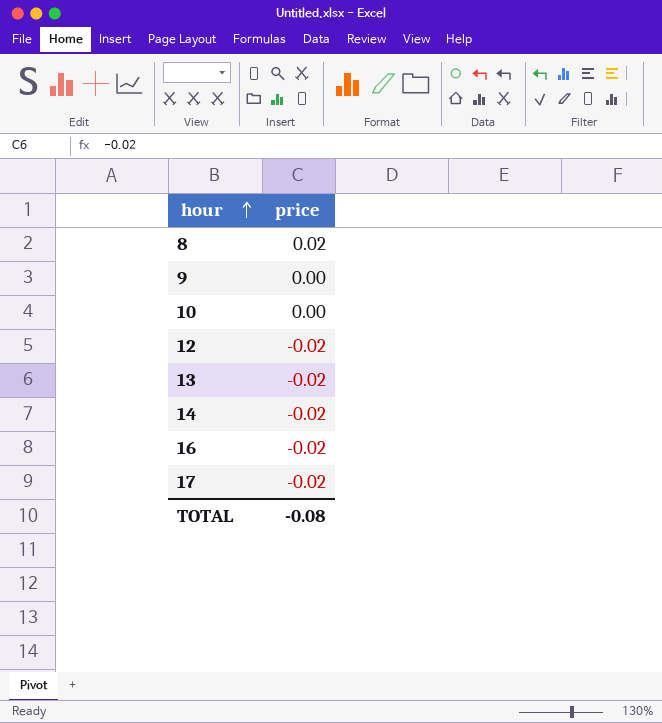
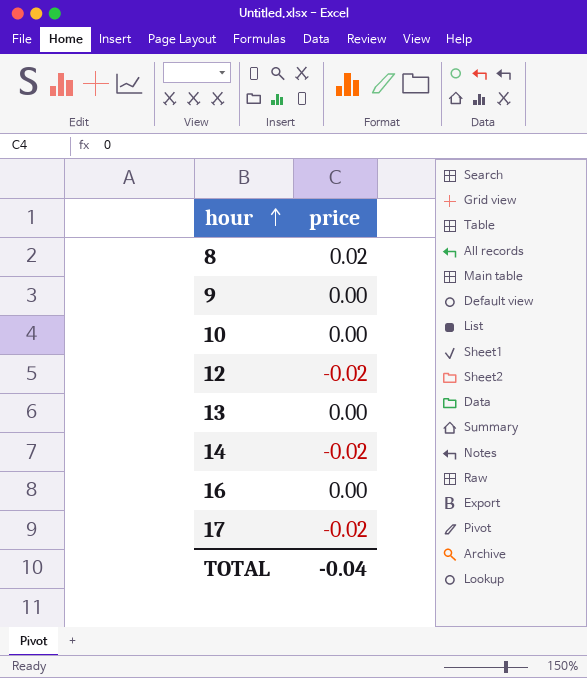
13 | price: -0.02 -> 0.00
16 | price: -0.02 -> 0.00
TOTAL | price: -0.08 -> -0.04

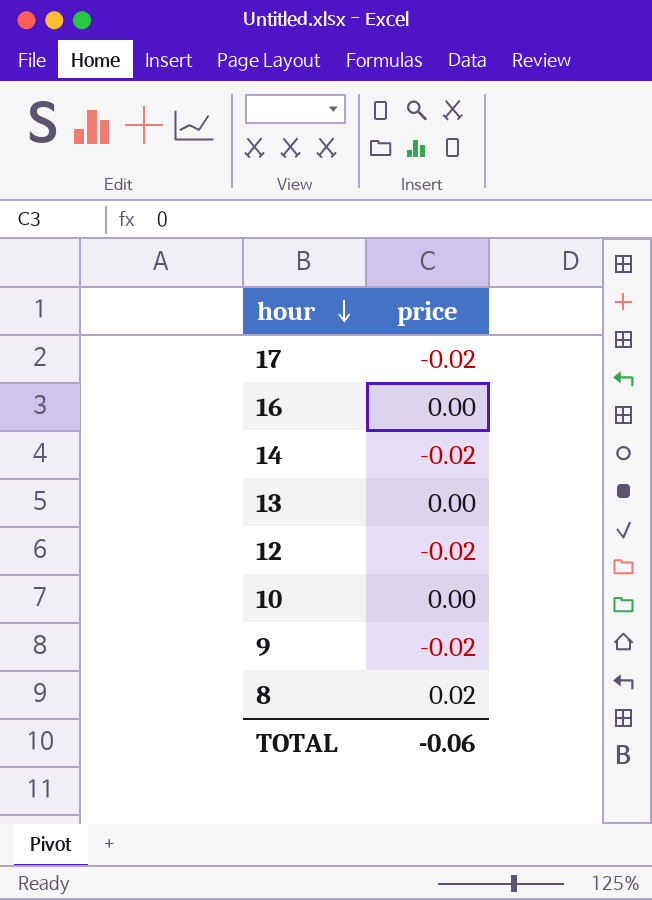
row order: hour ascending -> hour descending
9 | price: 0.00 -> -0.02
TOTAL | price: -0.04 -> -0.06

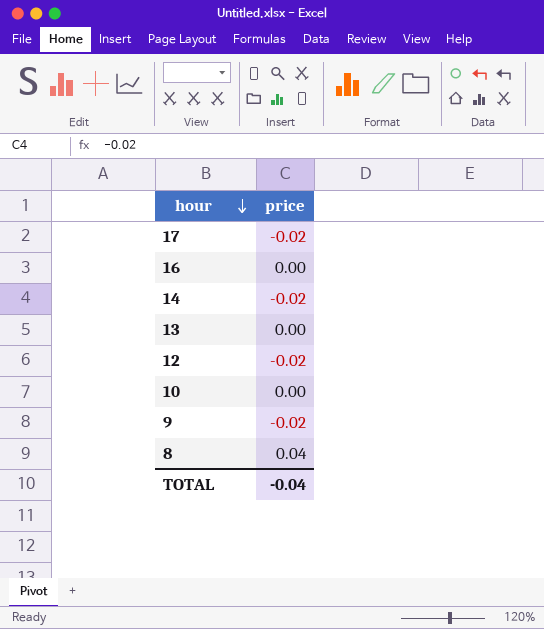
8 | price: 0.02 -> 0.04
TOTAL | price: -0.06 -> -0.04

